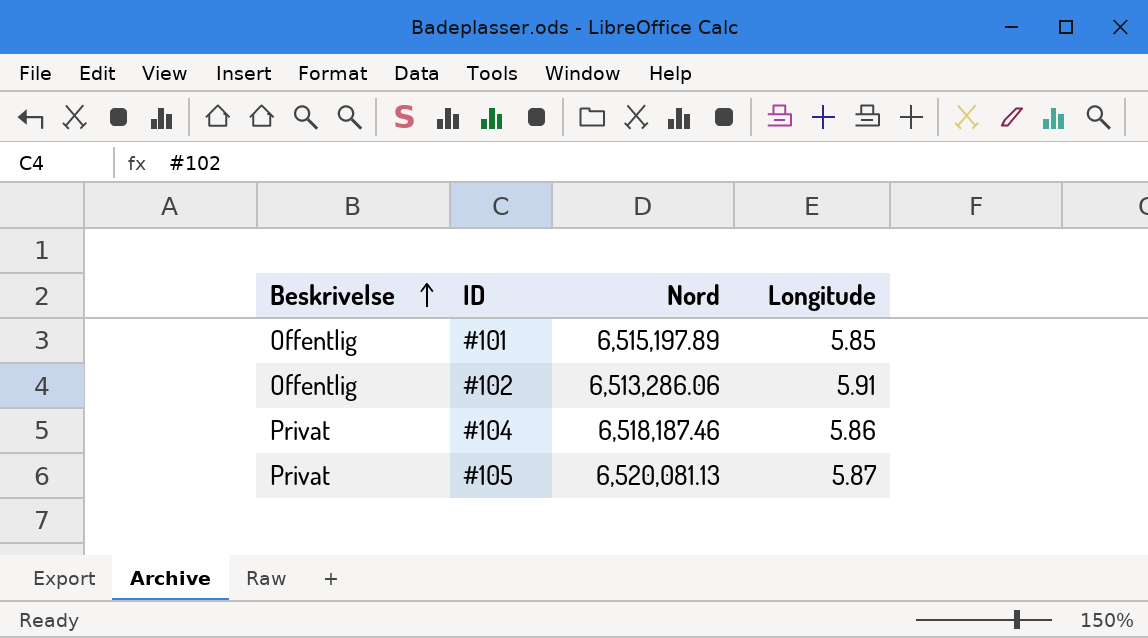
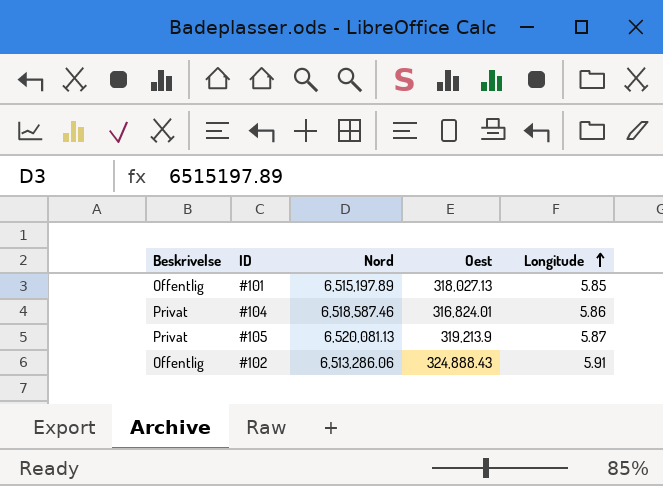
row order: Beskrivelse ascending -> Longitude ascending
column Oest | position: none -> 4
#104 | Nord: 6,518,187.46 -> 6,518,587.46

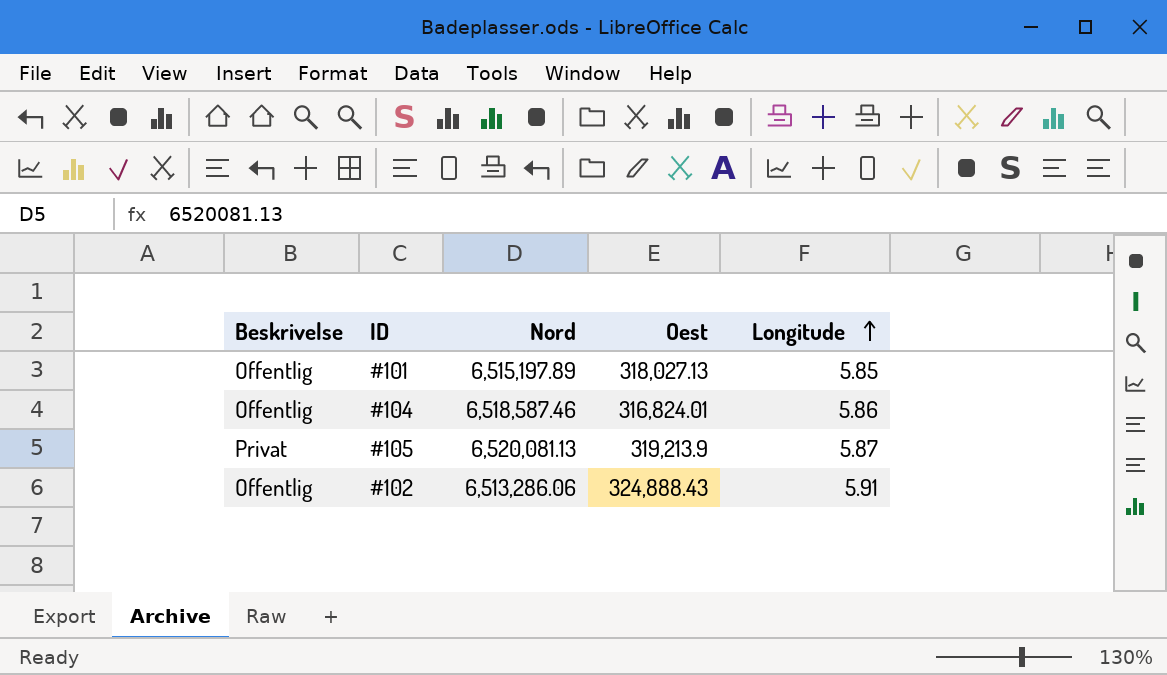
#104 | Beskrivelse: Privat -> Offentlig

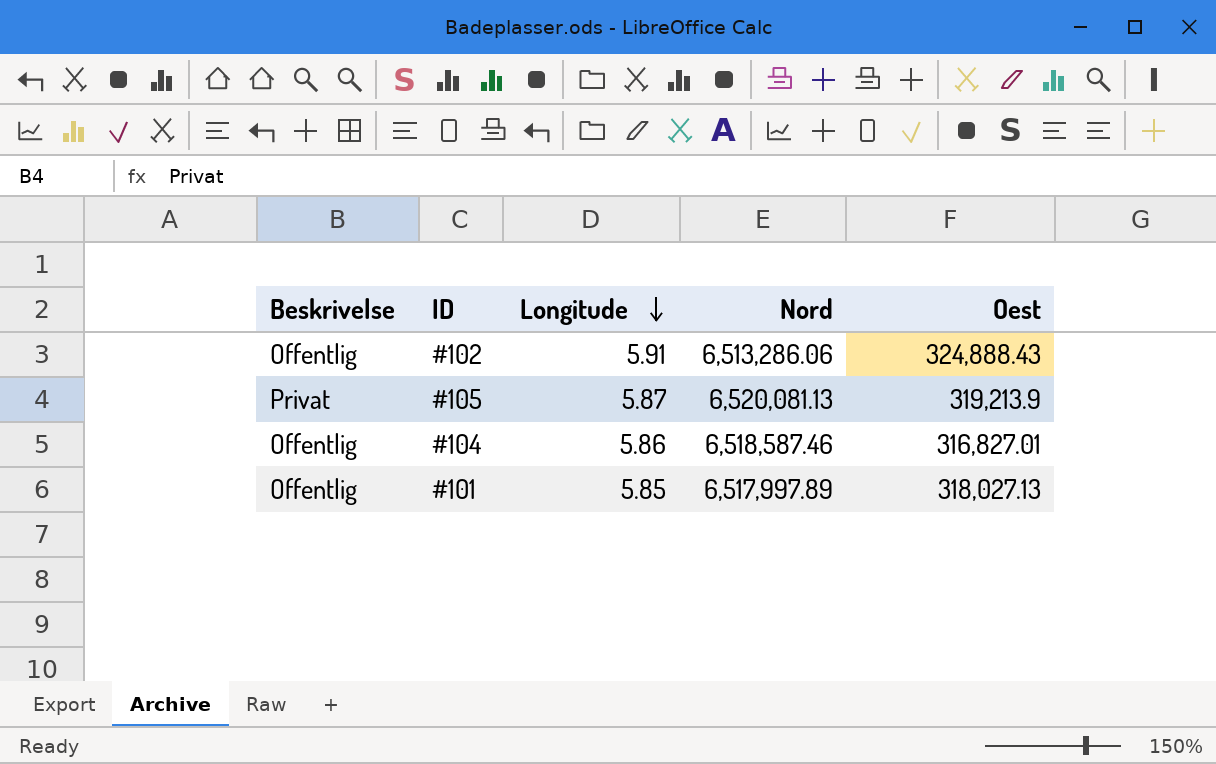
row order: Longitude ascending -> Longitude descending
column Longitude | position: 5 -> 3
#104 | Oest: 316,824.01 -> 316,827.01
#101 | Nord: 6,515,197.89 -> 6,517,997.89

